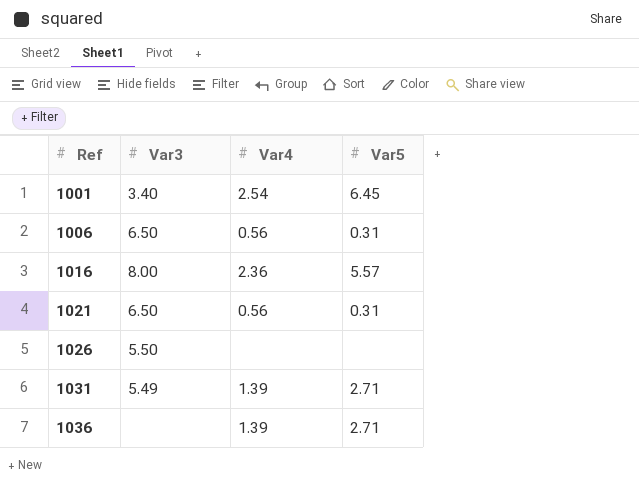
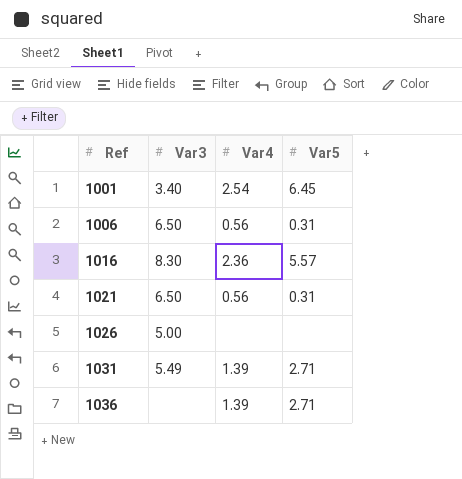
1016 | Var3: 8.00 -> 8.30
1026 | Var3: 5.50 -> 5.00

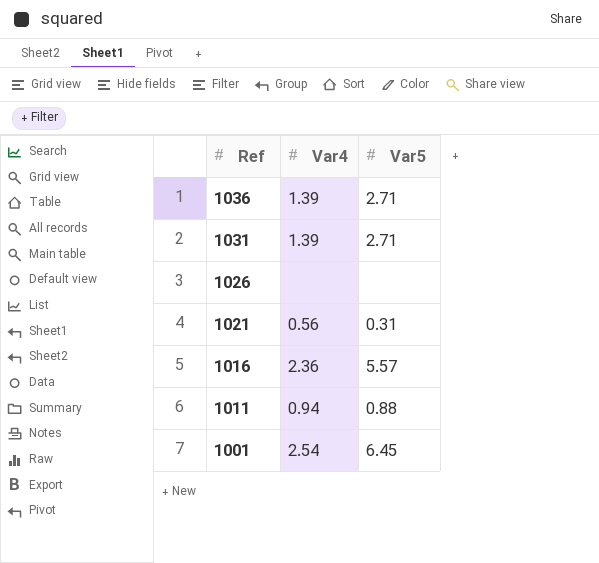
row order: Ref ascending -> Ref descending
column Var3 | position: 2 -> none
row 1006: 6.50 | 0.56 | 0.31 -> none
row 1011: none -> 0.94 | 0.88

